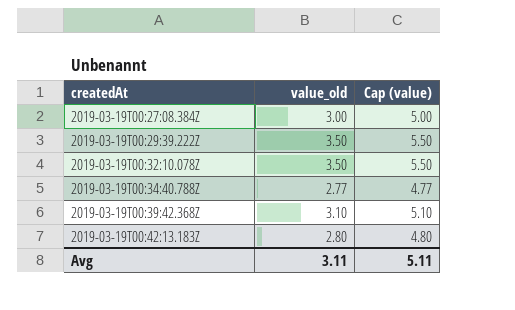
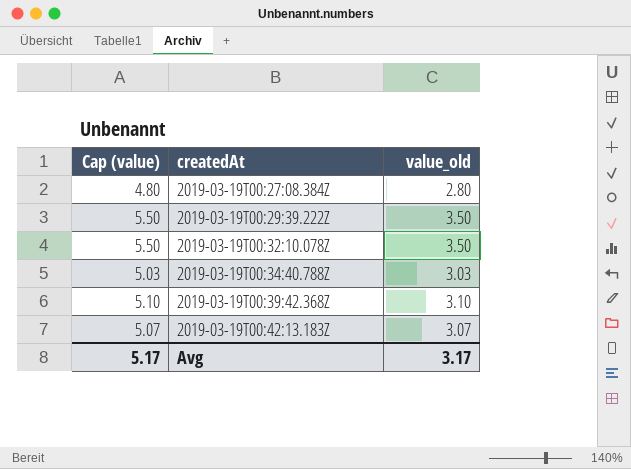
column Cap (value) | position: 3 -> 1
2019-03-19T00:27:08.384Z | Cap (value): 5.00 -> 4.80
2019-03-19T00:27:08.384Z | value_old: 3.00 -> 2.80
2019-03-19T00:34:40.788Z | Cap (value): 4.77 -> 5.03
2019-03-19T00:34:40.788Z | value_old: 2.77 -> 3.03
2019-03-19T00:42:13.183Z | Cap (value): 4.80 -> 5.07
2019-03-19T00:42:13.183Z | value_old: 2.80 -> 3.07
Avg | Cap (value): 5.11 -> 5.17
Avg | value_old: 3.11 -> 3.17

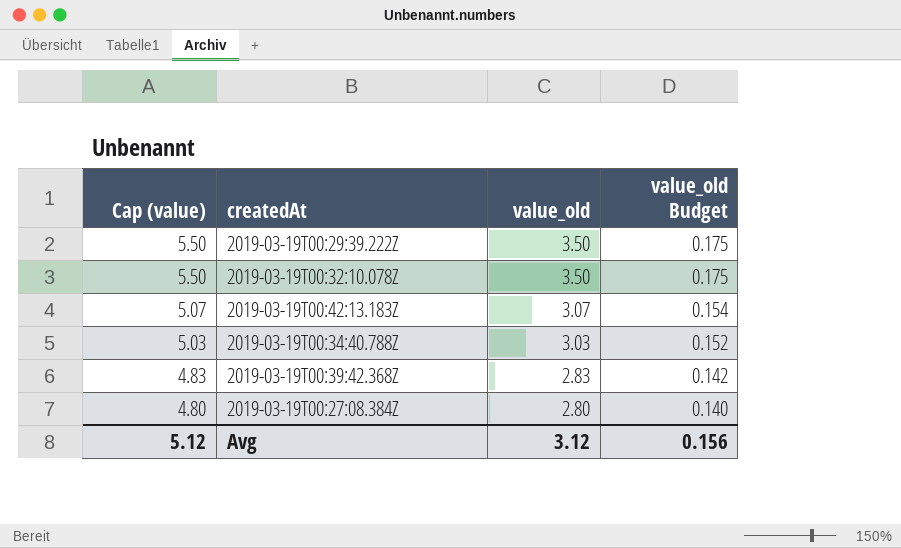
row order: createdAt ascending -> Cap (value) descending
column value_old Budget | formula: none -> [value_old] * 0.05
2019-03-19T00:39:42.368Z | Cap (value): 5.10 -> 4.83
2019-03-19T00:39:42.368Z | value_old: 3.10 -> 2.83
Avg | Cap (value): 5.17 -> 5.12
Avg | value_old: 3.17 -> 3.12

